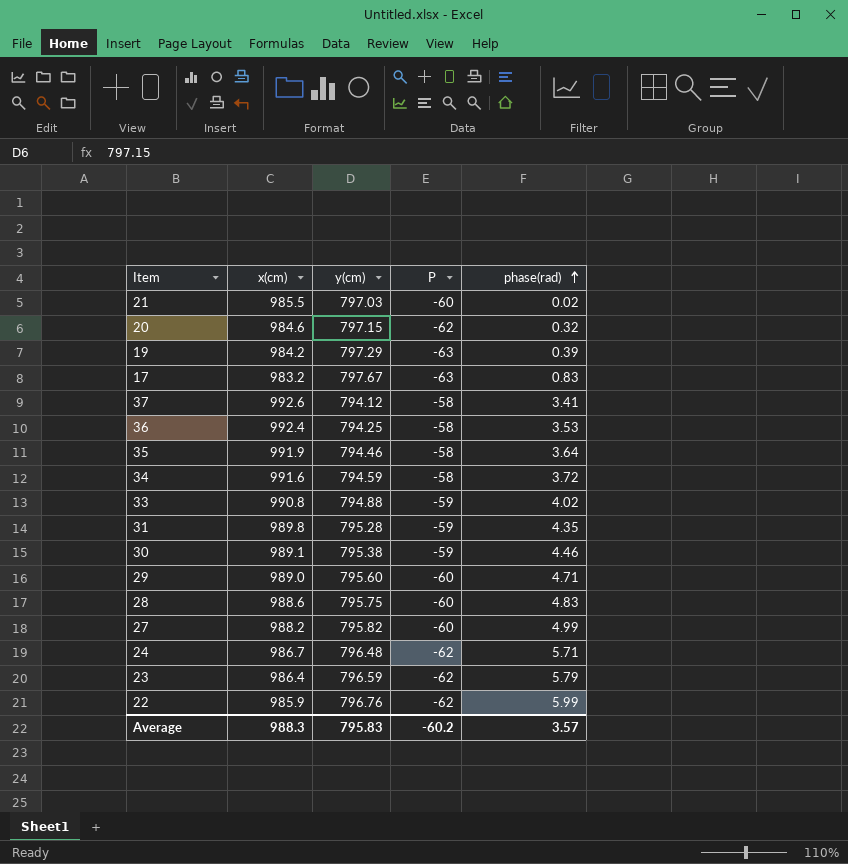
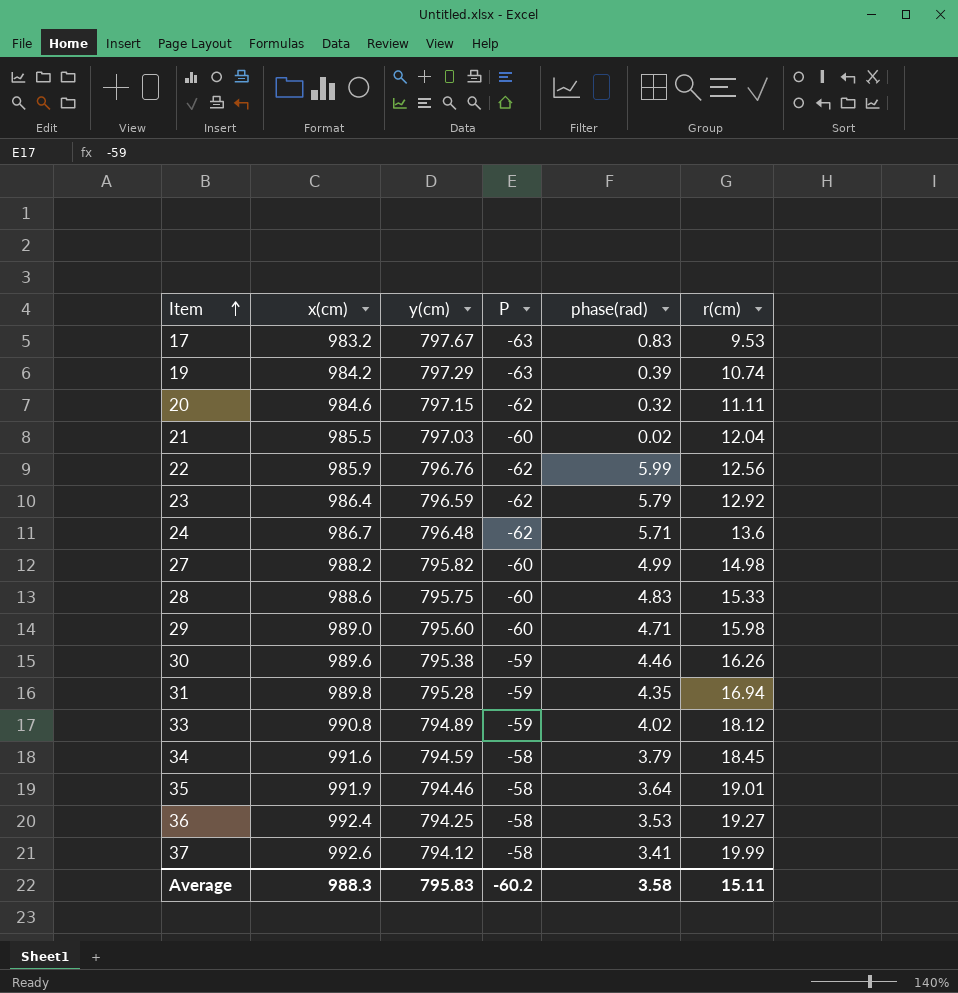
row order: phase(rad) ascending -> Item ascending
column r(cm) | position: none -> 6
30 | x(cm): 989.1 -> 989.6
33 | y(cm): 794.88 -> 794.89
34 | phase(rad): 3.72 -> 3.79
Average | phase(rad): 3.57 -> 3.58

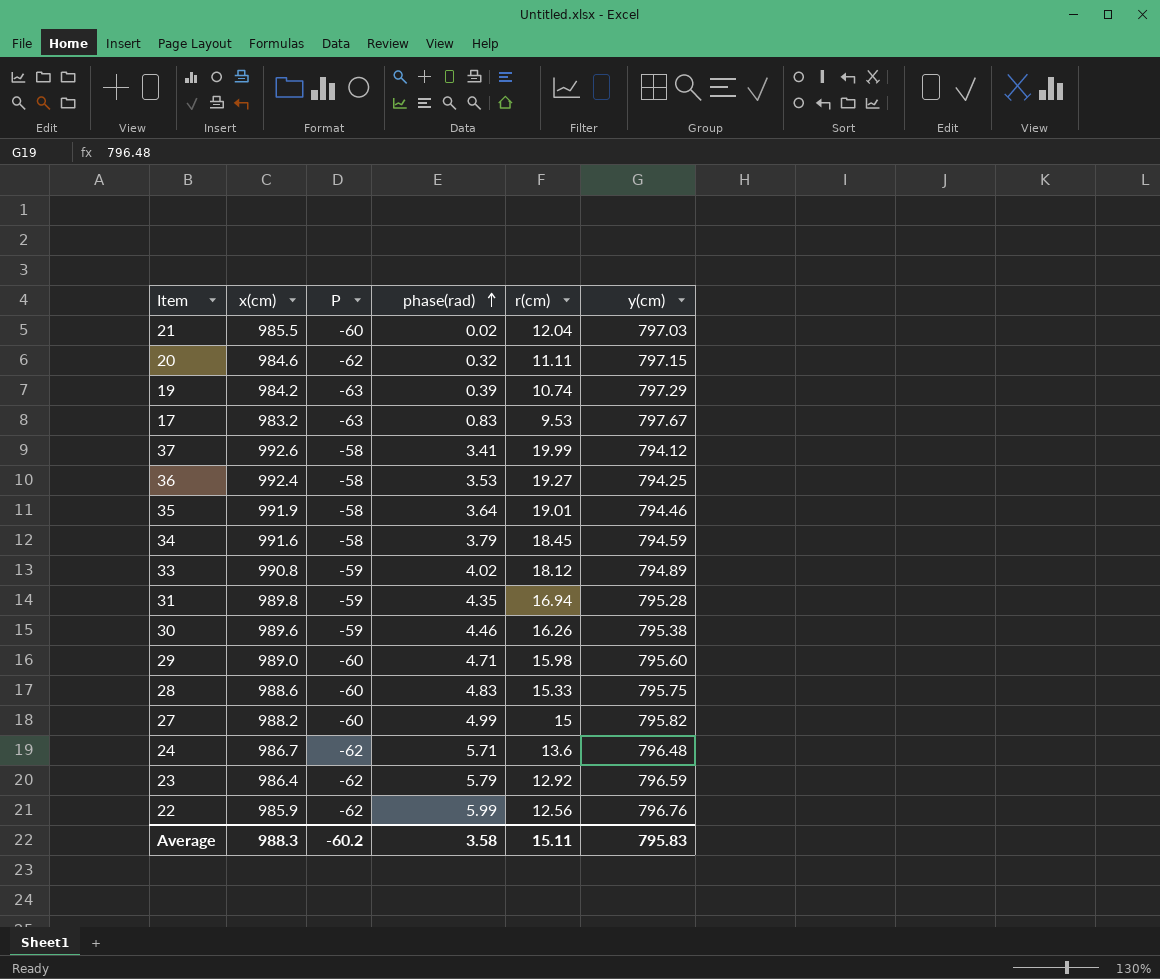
row order: Item ascending -> phase(rad) ascending
column y(cm) | position: 3 -> 6
27 | r(cm): 14.98 -> 15

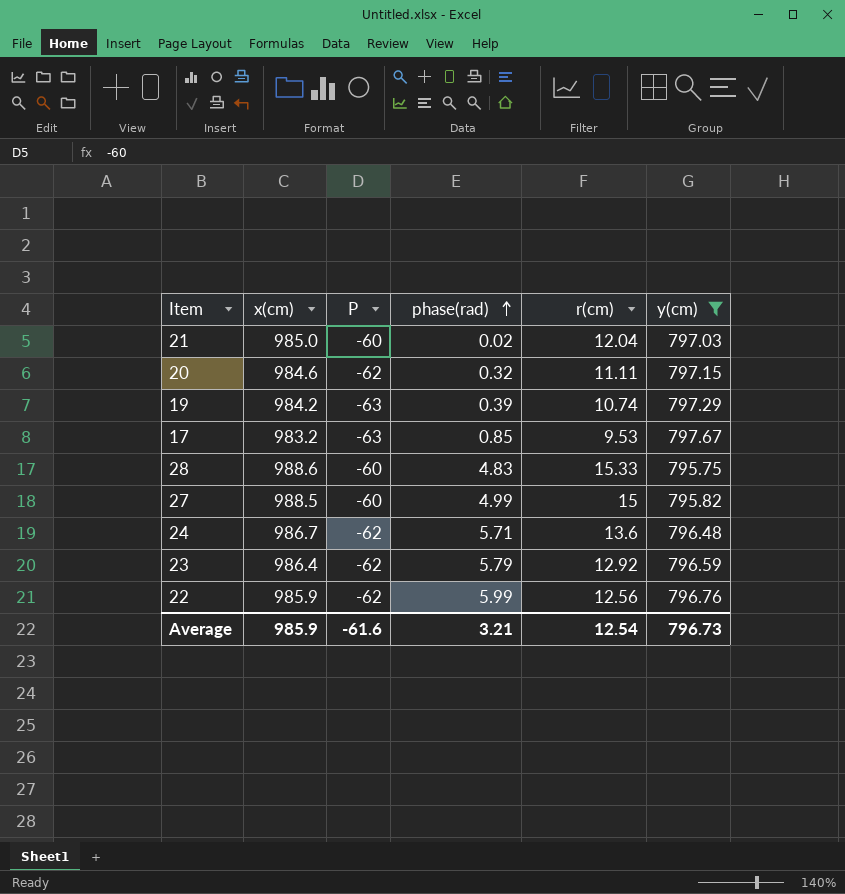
filter: none -> y(cm) >= 795.75
21 | x(cm): 985.5 -> 985.0
17 | phase(rad): 0.83 -> 0.85
27 | x(cm): 988.2 -> 988.5
Average | x(cm): 988.3 -> 985.9
Average | P: -60.2 -> -61.6
Average | phase(rad): 3.58 -> 3.21
Average | r(cm): 15.11 -> 12.54
Average | y(cm): 795.83 -> 796.73

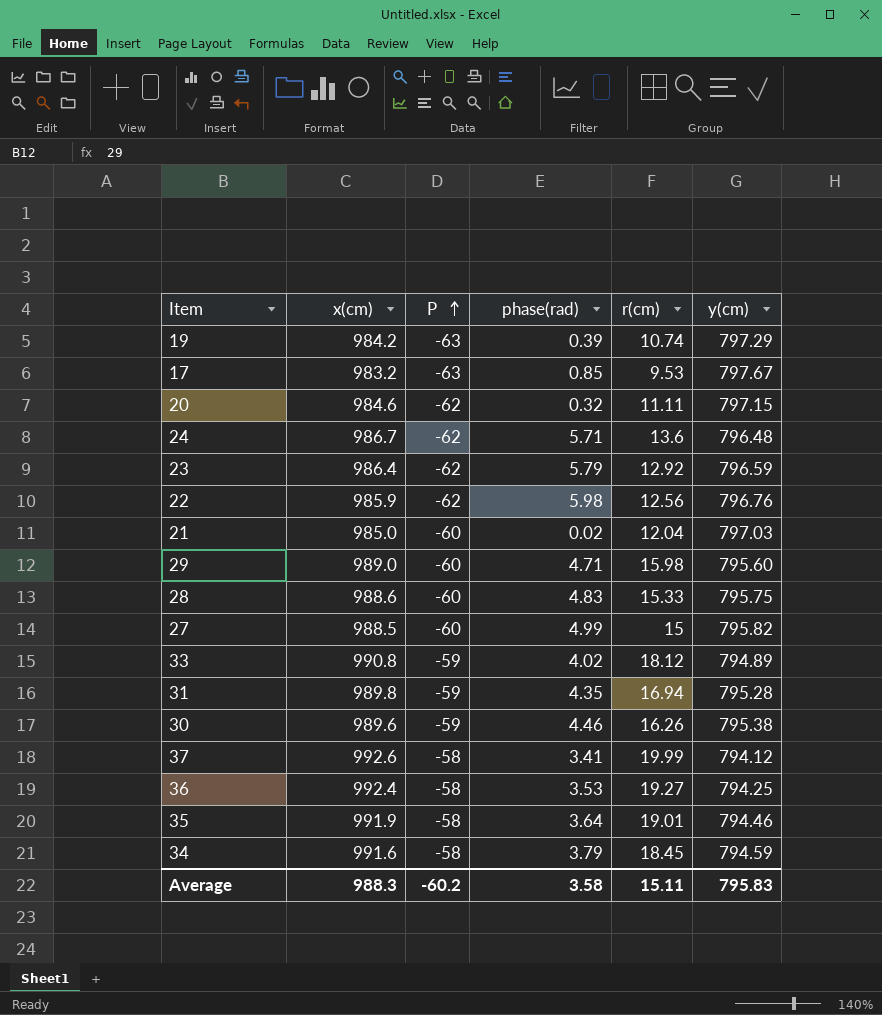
filter: y(cm) >= 795.75 -> none
row order: phase(rad) ascending -> P ascending
22 | phase(rad): 5.99 -> 5.98
Average | x(cm): 985.9 -> 988.3
Average | P: -61.6 -> -60.2
Average | phase(rad): 3.21 -> 3.58
Average | r(cm): 12.54 -> 15.11
Average | y(cm): 796.73 -> 795.83

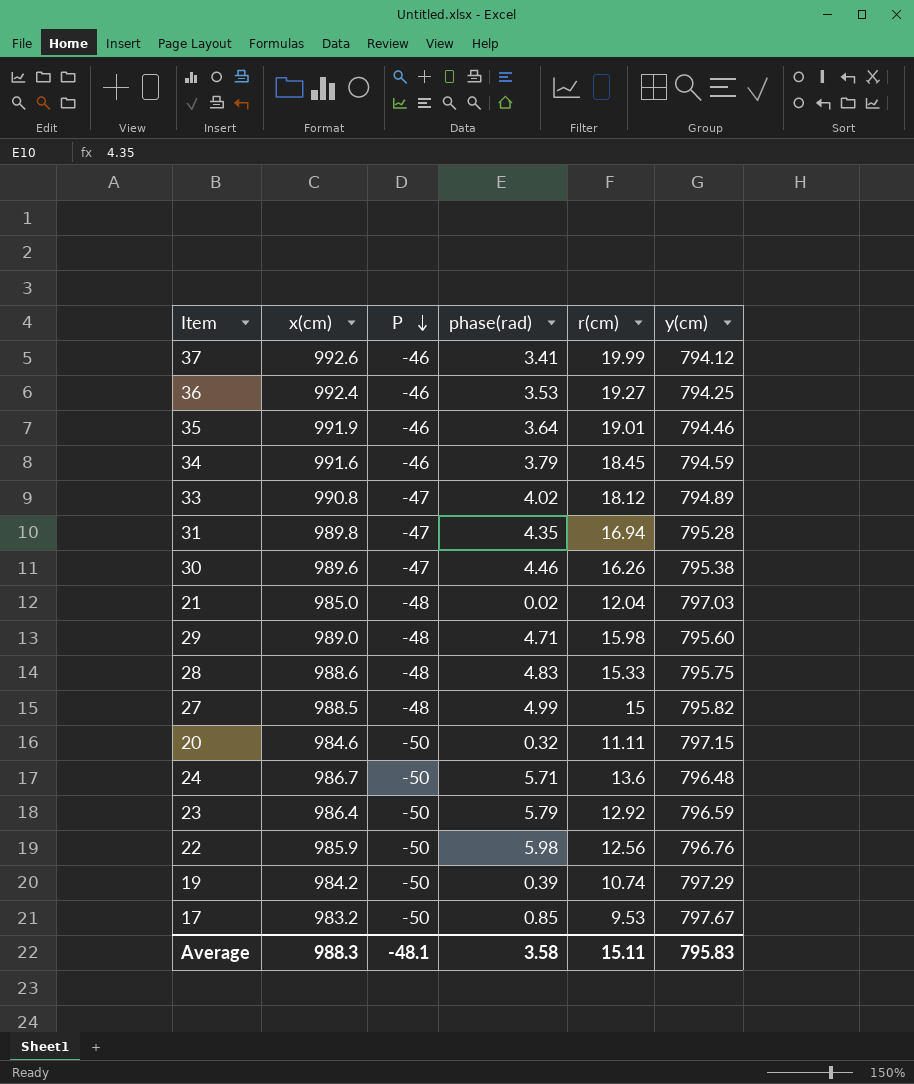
row order: P ascending -> P descending
37 | P: -58 -> -46
36 | P: -58 -> -46
35 | P: -58 -> -46
34 | P: -58 -> -46
33 | P: -59 -> -47
31 | P: -59 -> -47
30 | P: -59 -> -47
21 | P: -60 -> -48
29 | P: -60 -> -48
28 | P: -60 -> -48
27 | P: -60 -> -48
20 | P: -62 -> -50
24 | P: -62 -> -50
23 | P: -62 -> -50
22 | P: -62 -> -50
19 | P: -63 -> -50
17 | P: -63 -> -50
Average | P: -60.2 -> -48.1

